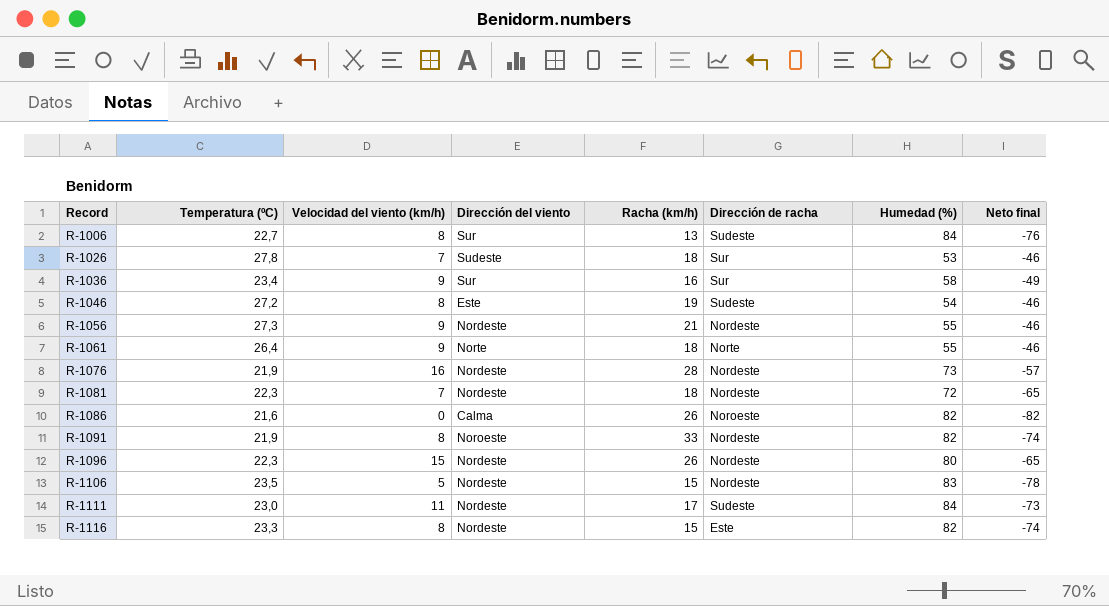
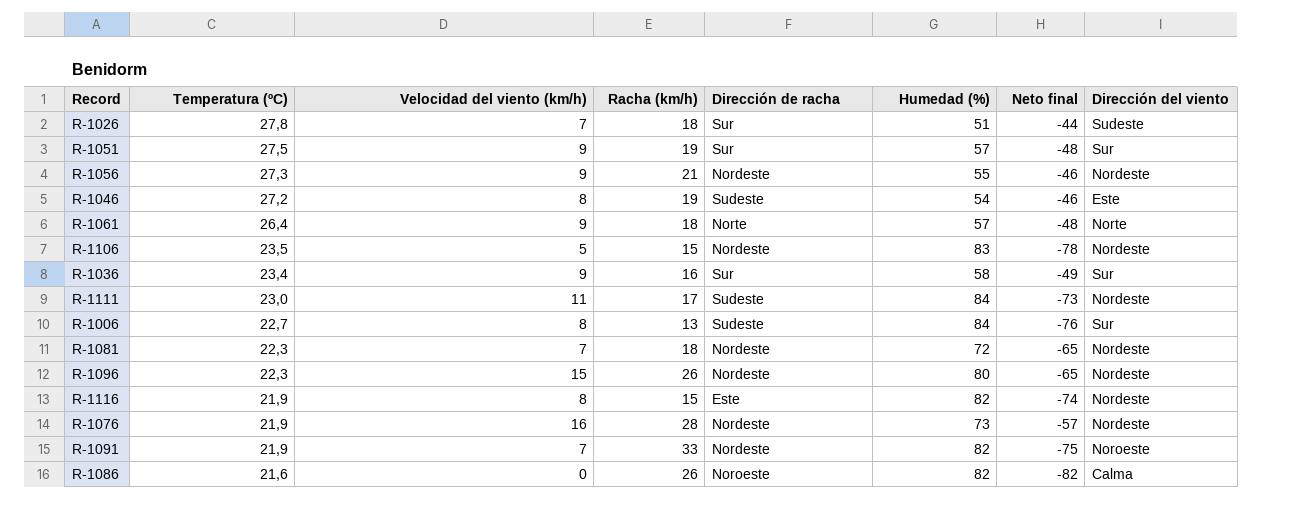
row order: Record ascending -> Temperatura (ºC) descending
column Dirección del viento | position: 4 -> 8
R-1026 | Humedad (%): 53 -> 51
R-1026 | Neto final: -46 -> -44
row R-1051: none -> 27,5 | 9 | 19 | Sur | 57 | -48 | Sur
R-1061 | Humedad (%): 55 -> 57
R-1061 | Neto final: -46 -> -48
R-1116 | Temperatura (ºC): 23,3 -> 21,9
R-1091 | Velocidad del viento (km/h): 8 -> 7
R-1091 | Neto final: -74 -> -75

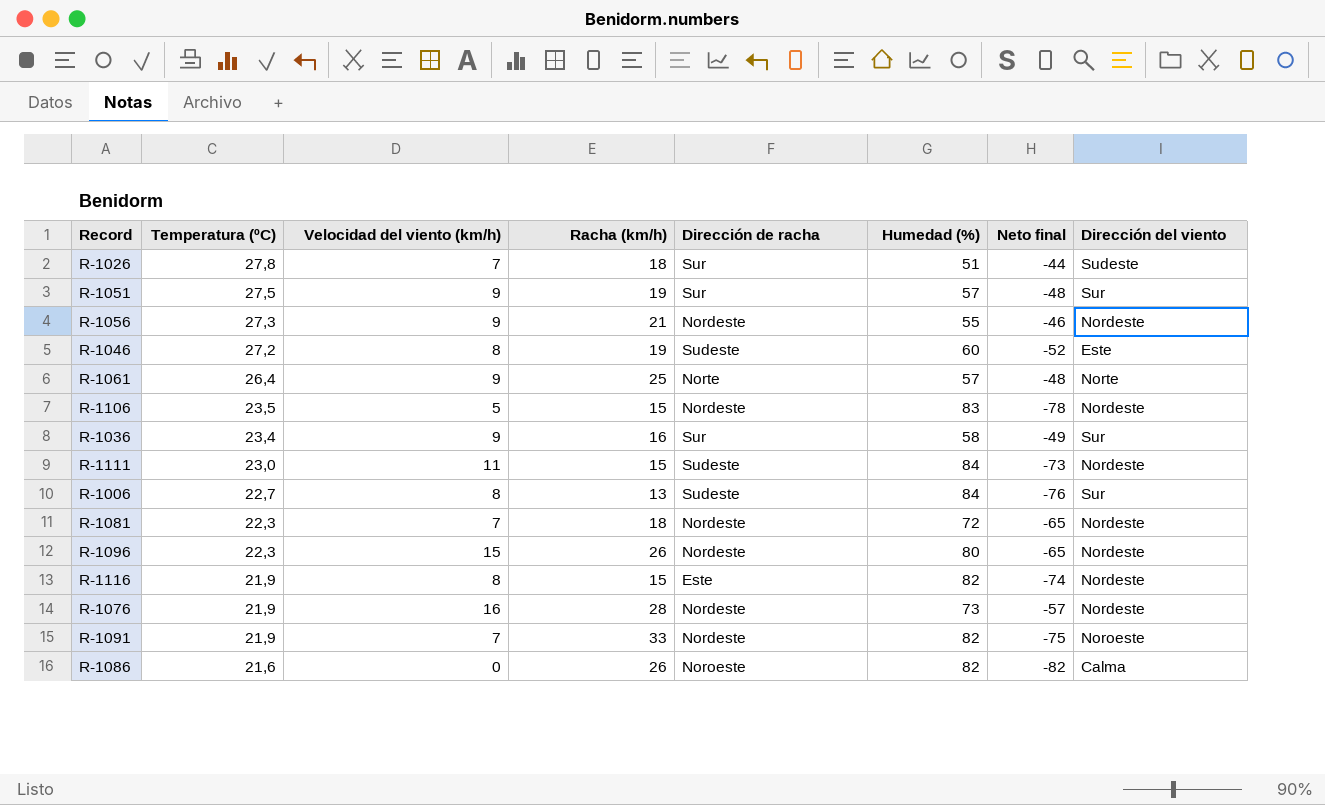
R-1046 | Humedad (%): 54 -> 60
R-1046 | Neto final: -46 -> -52
R-1061 | Racha (km/h): 18 -> 25
R-1111 | Racha (km/h): 17 -> 15

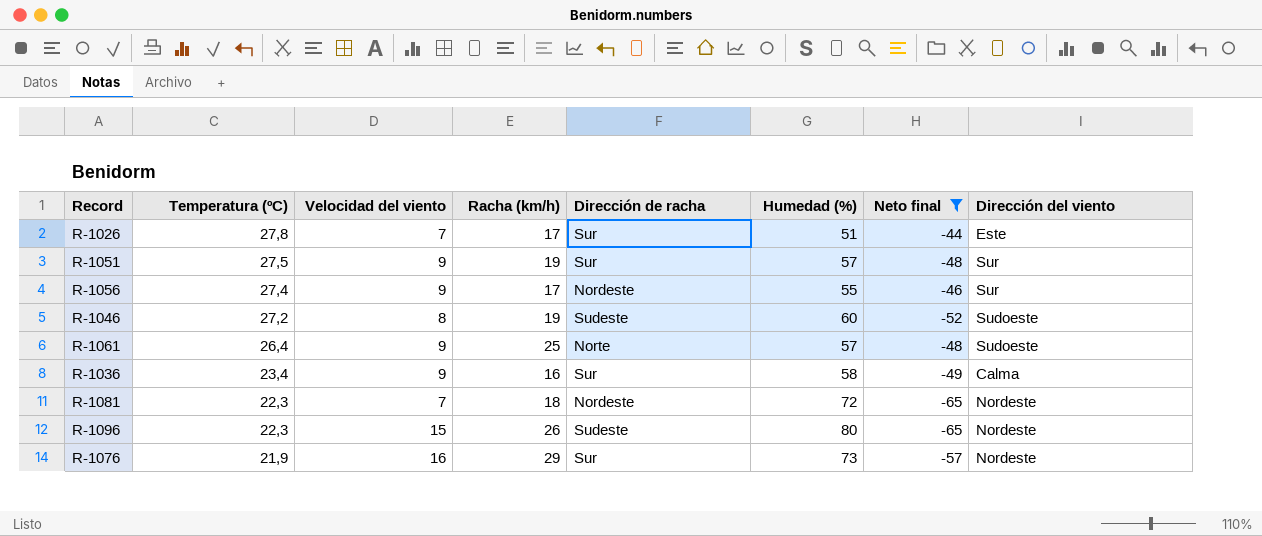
filter: none -> Neto final >= -65
column name: Velocidad del viento (km/h) -> Velocidad del viento
R-1026 | Racha (km/h): 18 -> 17
R-1026 | Dirección del viento: Sudeste -> Este
R-1056 | Temperatura (ºC): 27,3 -> 27,4
R-1056 | Racha (km/h): 21 -> 17
R-1056 | Dirección del viento: Nordeste -> Sur
R-1046 | Dirección del viento: Este -> Sudoeste
R-1061 | Dirección del viento: Norte -> Sudoeste
R-1036 | Dirección del viento: Sur -> Calma
R-1096 | Dirección de racha: Nordeste -> Sudeste
R-1076 | Racha (km/h): 28 -> 29
R-1076 | Dirección de racha: Nordeste -> Sur

